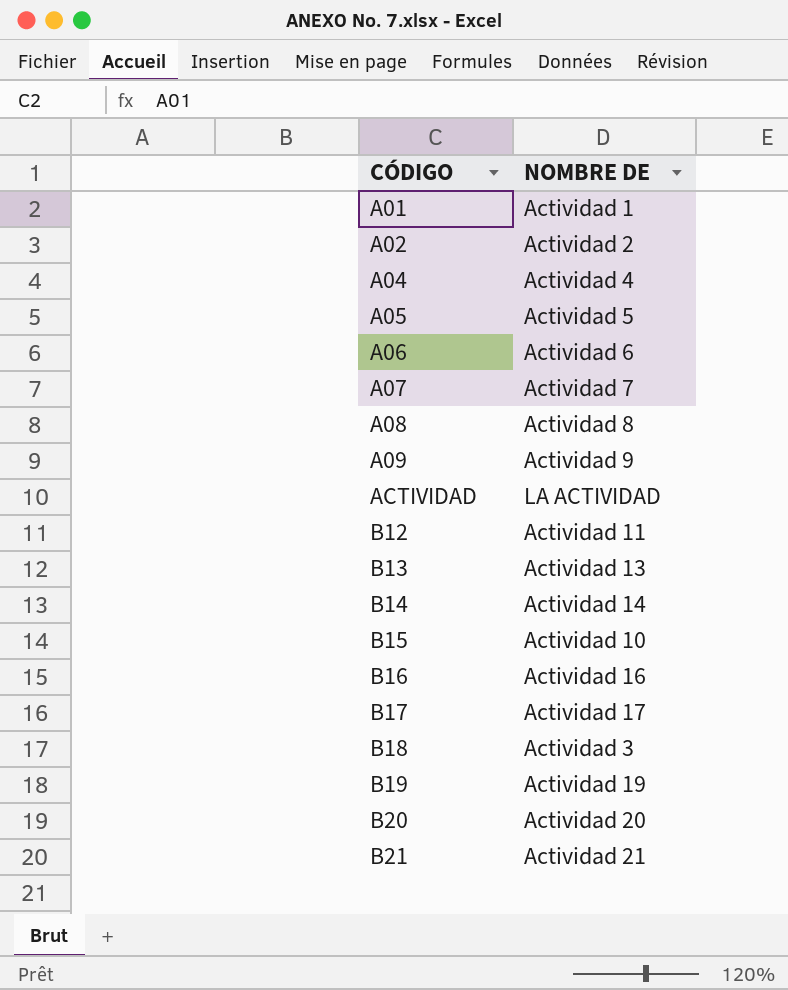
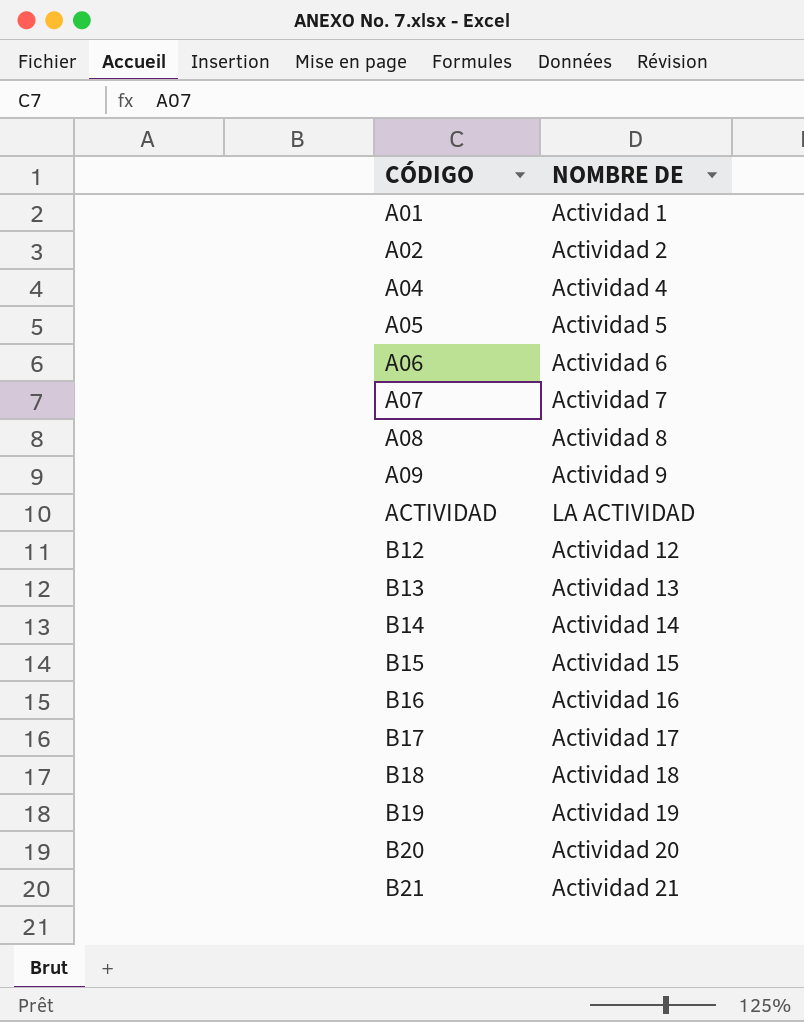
B12 | NOMBRE DE: Actividad 11 -> Actividad 12
B15 | NOMBRE DE: Actividad 10 -> Actividad 15
B18 | NOMBRE DE: Actividad 3 -> Actividad 18

